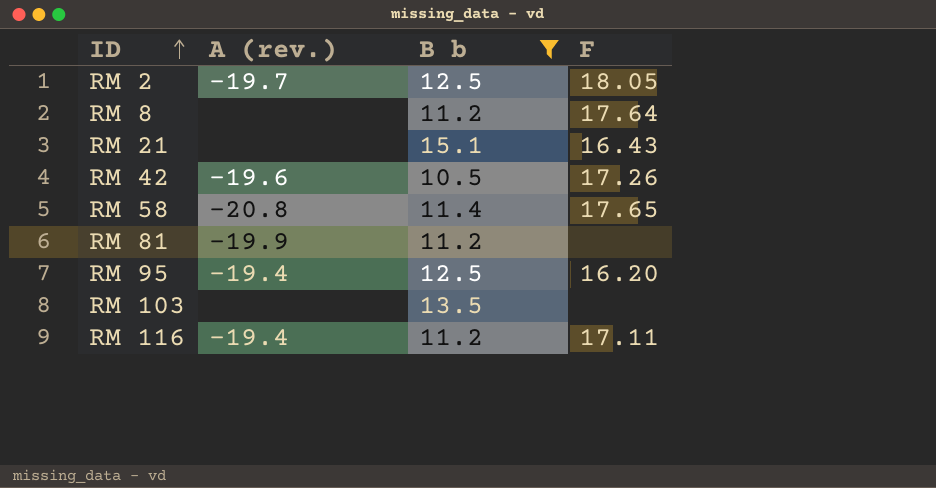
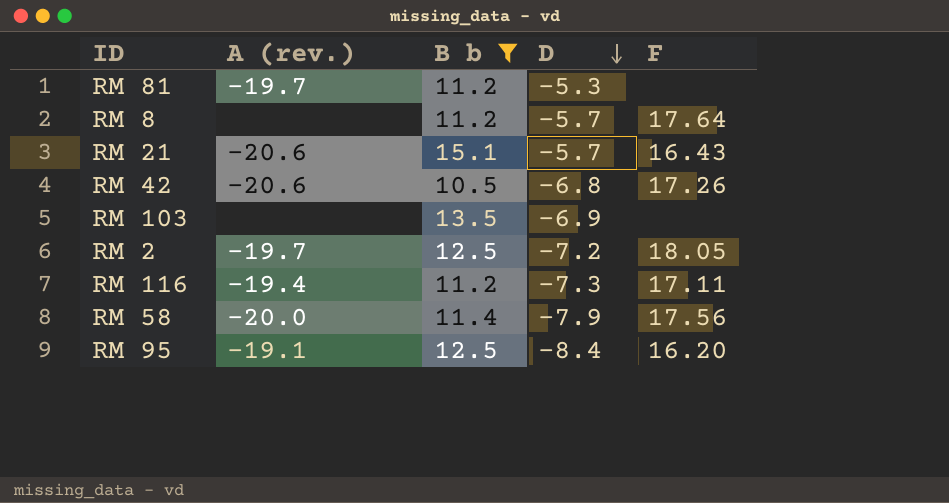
row order: ID ascending -> D descending
column D | position: none -> 4
RM 81 | A (rev.): -19.9 -> -19.7
RM 21 | A (rev.): none -> -20.6
RM 42 | A (rev.): -19.6 -> -20.6
RM 58 | A (rev.): -20.8 -> -20.0
RM 58 | F: 17.65 -> 17.56
RM 95 | A (rev.): -19.4 -> -19.1

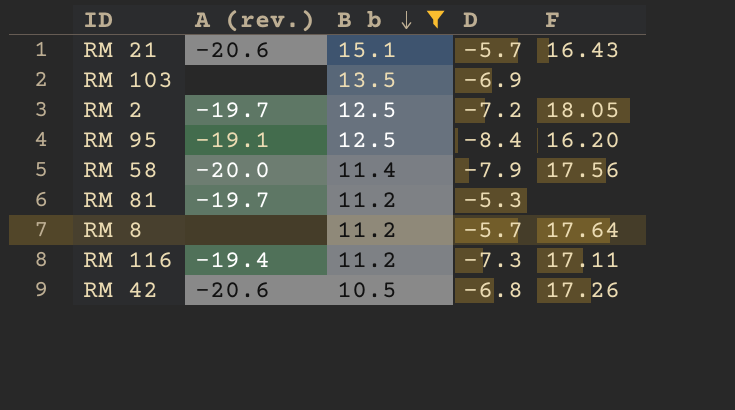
row order: D descending -> B b descending

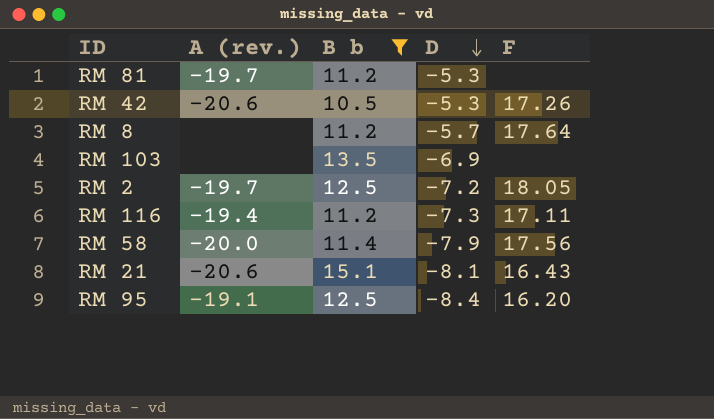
row order: B b descending -> D descending
RM 42 | D: -6.8 -> -5.3
RM 21 | D: -5.7 -> -8.1

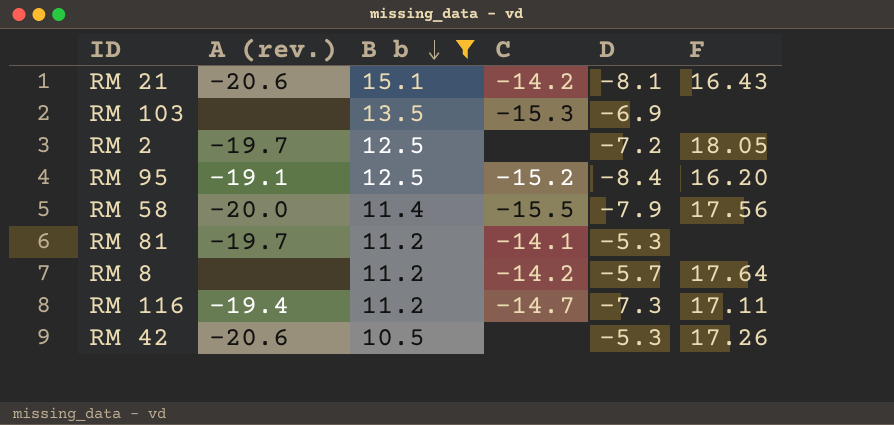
row order: D descending -> B b descending
column C | position: none -> 4

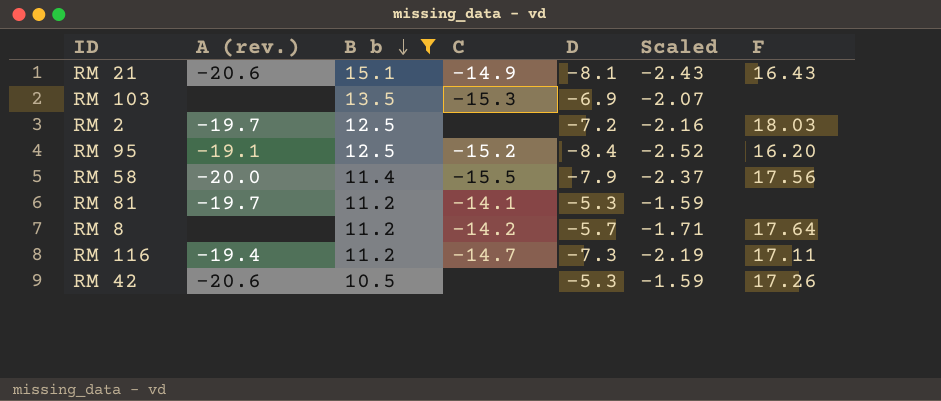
column Scaled | formula: none -> [D] * 0.3
RM 21 | C: -14.2 -> -14.9
RM 2 | F: 18.05 -> 18.03

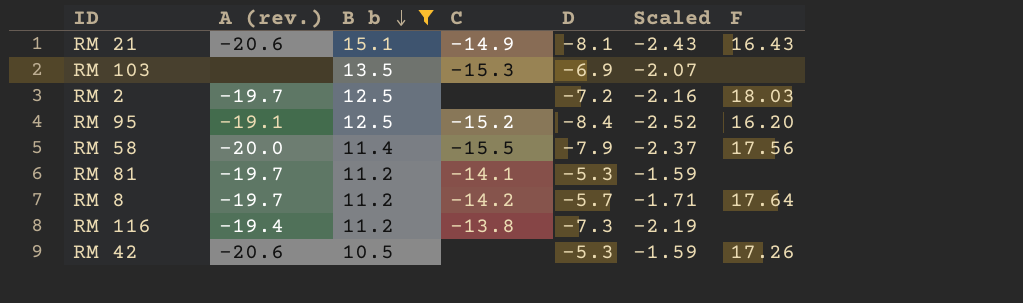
RM 8 | A (rev.): none -> -19.7
RM 116 | C: -14.7 -> -13.8
RM 116 | F: 17.11 -> none

